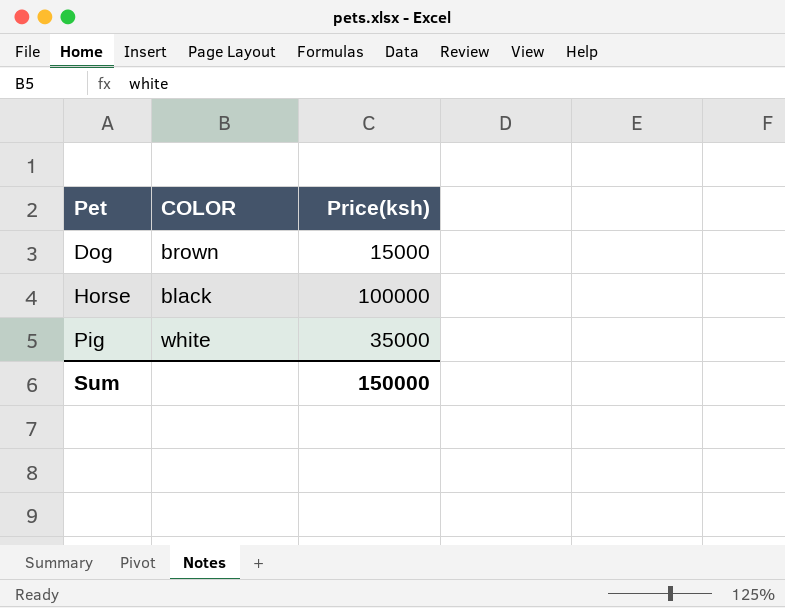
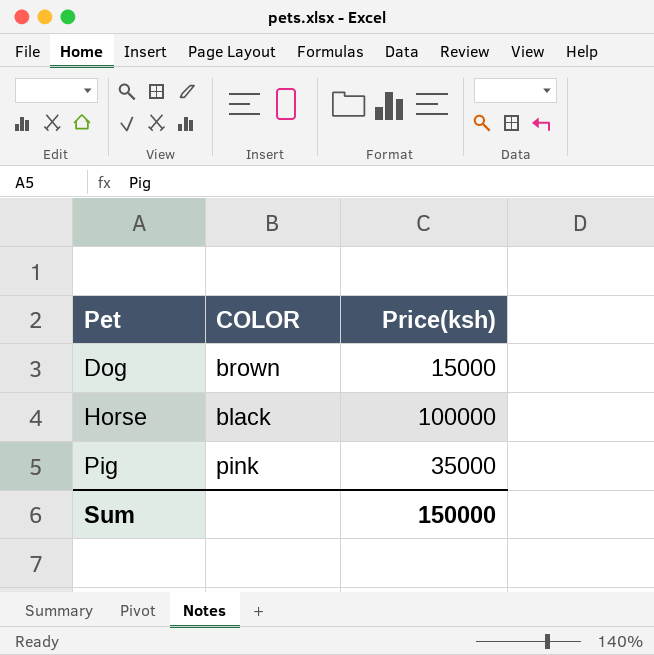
Pig | COLOR: white -> pink

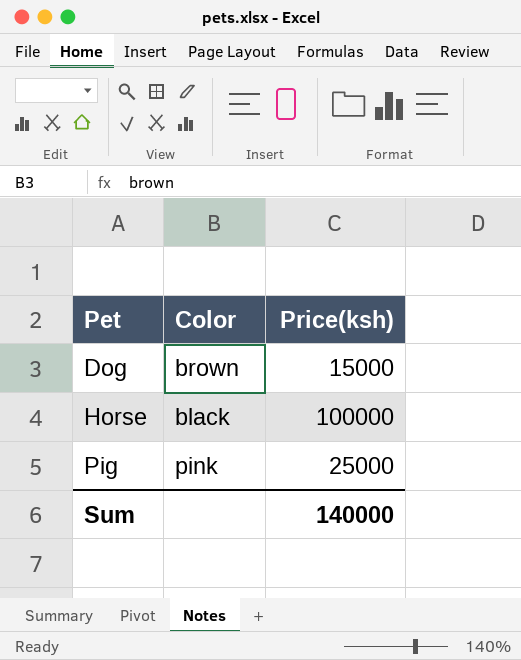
column name: COLOR -> Color
Pig | Price(ksh): 35000 -> 25000
Sum | Price(ksh): 150000 -> 140000

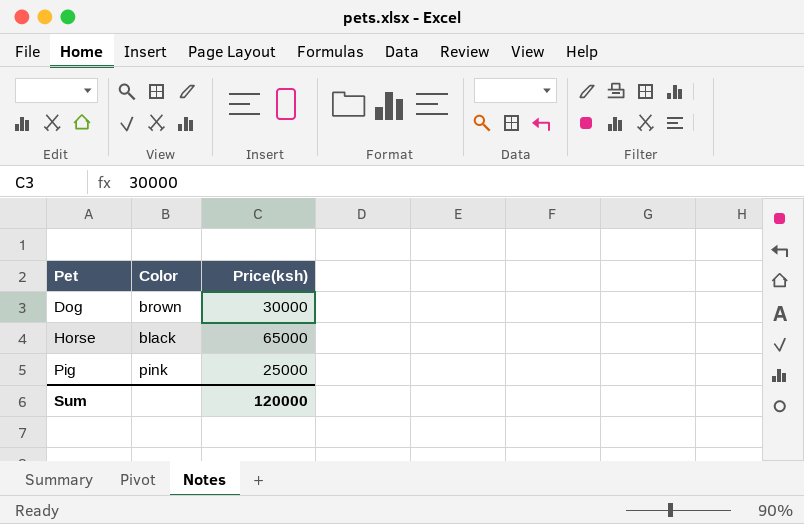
Dog | Price(ksh): 15000 -> 30000
Horse | Price(ksh): 100000 -> 65000
Sum | Price(ksh): 140000 -> 120000

